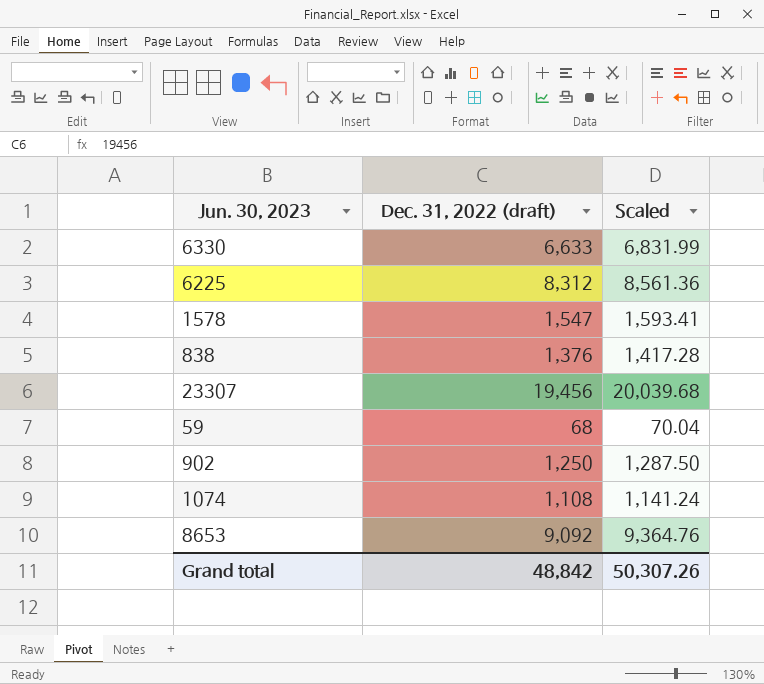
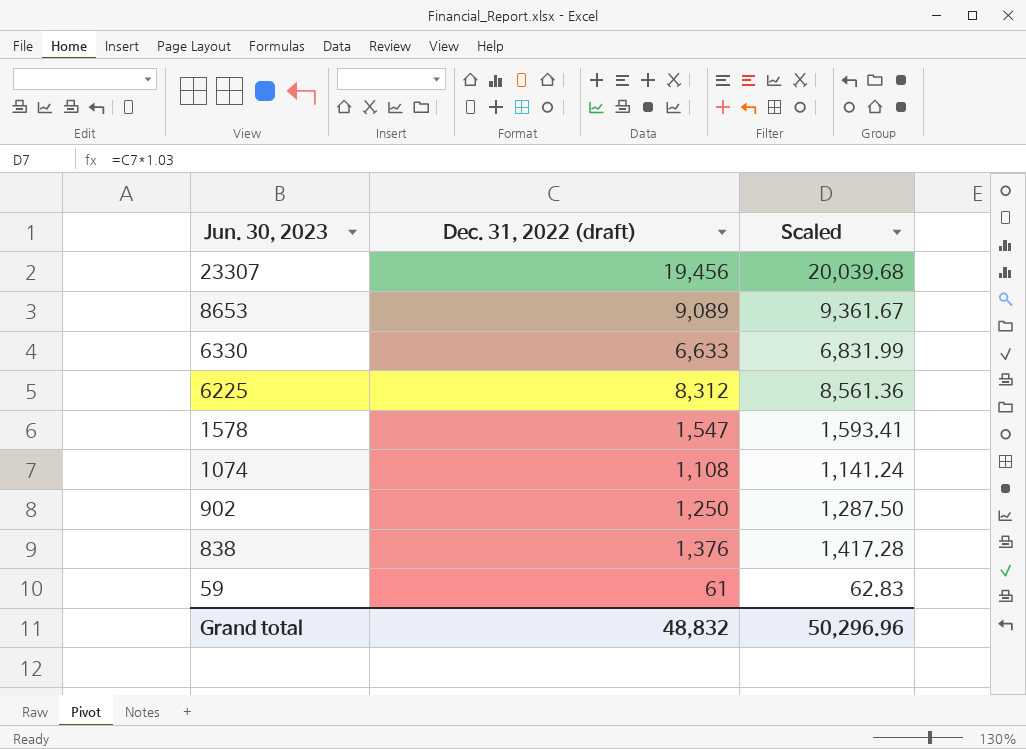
row order: none -> Jun. 30, 2023 descending
8653 | Dec. 31, 2022 (draft): 9,092 -> 9,089
8653 | Scaled: 9,364.76 -> 9,361.67
59 | Dec. 31, 2022 (draft): 68 -> 61
59 | Scaled: 70.04 -> 62.83
Grand total | Dec. 31, 2022 (draft): 48,842 -> 48,832
Grand total | Scaled: 50,307.26 -> 50,296.96

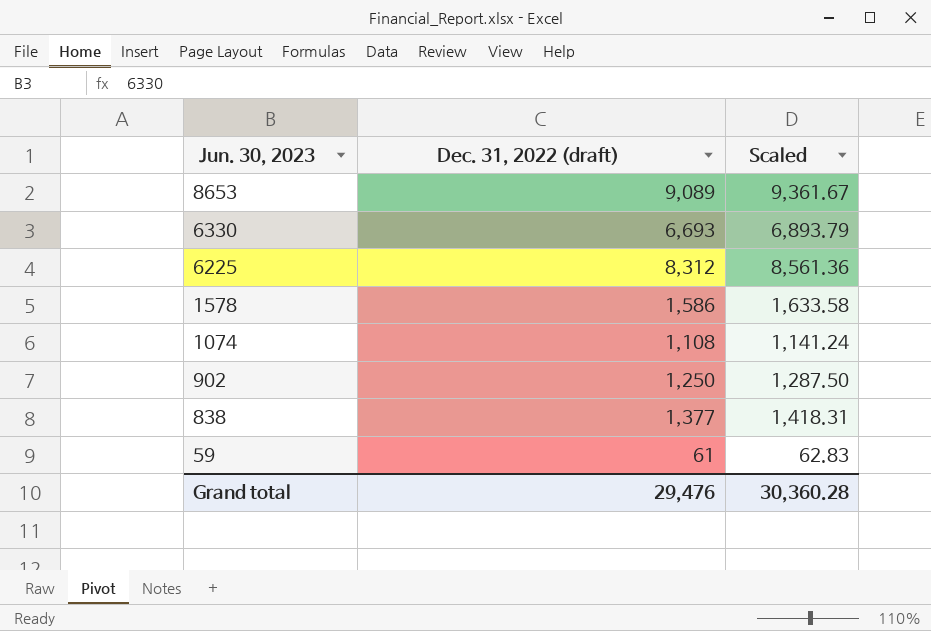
row 23307: 19,456 | 20,039.68 -> none
6330 | Dec. 31, 2022 (draft): 6,633 -> 6,693
6330 | Scaled: 6,831.99 -> 6,893.79
1578 | Dec. 31, 2022 (draft): 1,547 -> 1,586
1578 | Scaled: 1,593.41 -> 1,633.58
838 | Dec. 31, 2022 (draft): 1,376 -> 1,377
838 | Scaled: 1,417.28 -> 1,418.31
Grand total | Dec. 31, 2022 (draft): 48,832 -> 29,476
Grand total | Scaled: 50,296.96 -> 30,360.28

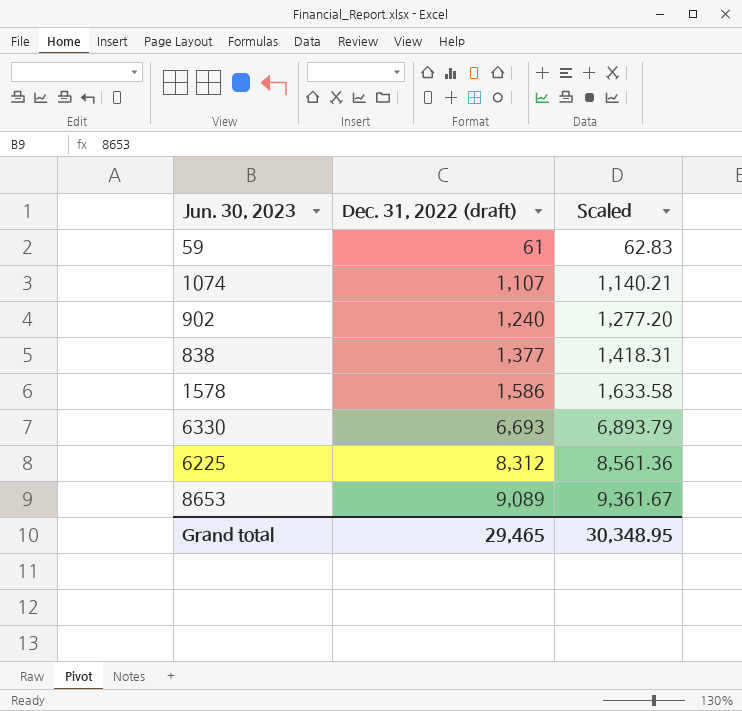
row order: Jun. 30, 2023 descending -> Dec. 31, 2022 (draft) ascending
1074 | Dec. 31, 2022 (draft): 1,108 -> 1,107
1074 | Scaled: 1,141.24 -> 1,140.21
902 | Dec. 31, 2022 (draft): 1,250 -> 1,240
902 | Scaled: 1,287.50 -> 1,277.20
Grand total | Dec. 31, 2022 (draft): 29,476 -> 29,465
Grand total | Scaled: 30,360.28 -> 30,348.95

